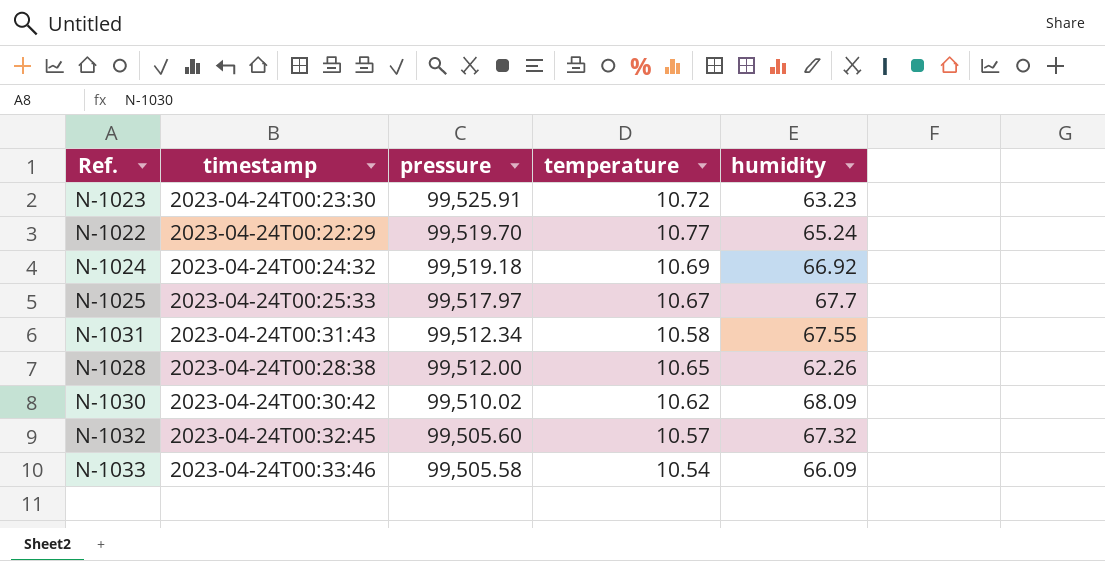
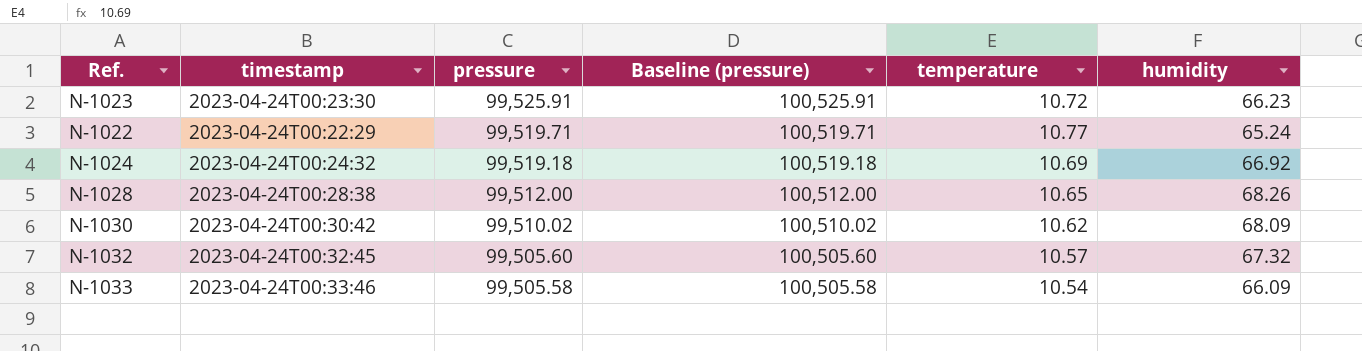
column Baseline (pressure) | formula: none -> [pressure] + 1000
row N-1025: 2023-04-24T00:25:33 | 99,517.97 | 10.67 | 67.7 -> none
row N-1031: 2023-04-24T00:31:43 | 99,512.34 | 10.58 | 67.55 -> none
N-1023 | humidity: 63.23 -> 66.23
N-1022 | pressure: 99,519.70 -> 99,519.71
N-1028 | humidity: 62.26 -> 68.26

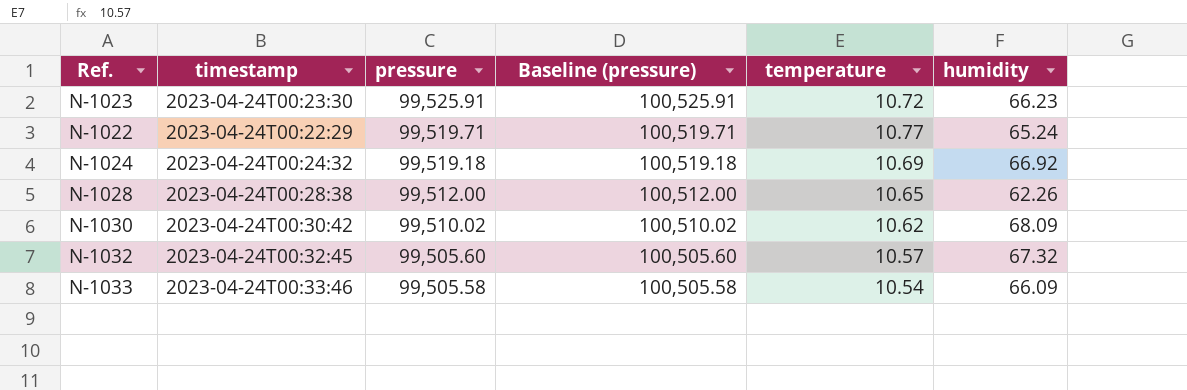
N-1028 | humidity: 68.26 -> 62.26

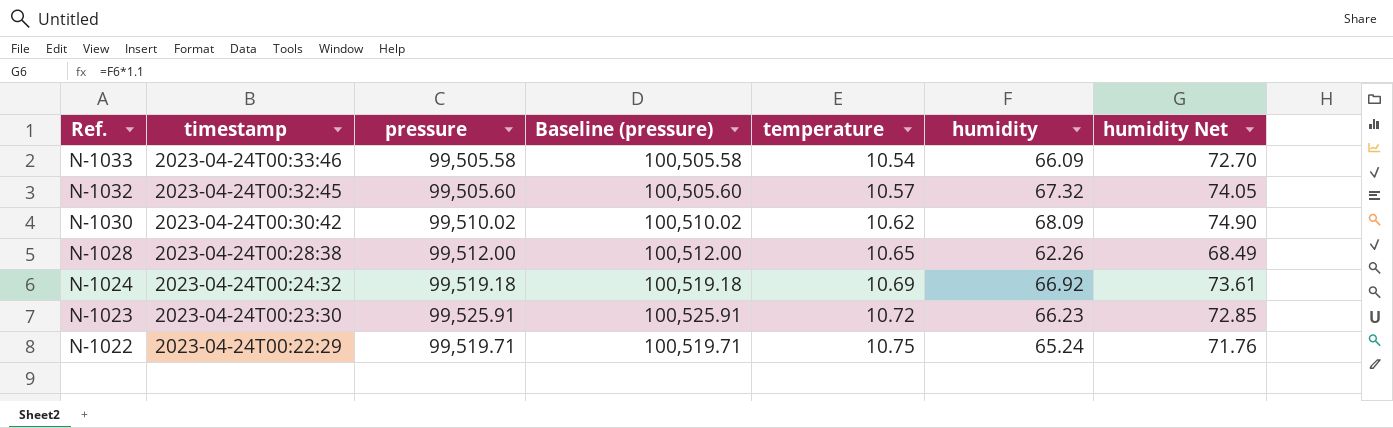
row order: pressure descending -> Ref. descending
column humidity Net | formula: none -> [humidity] * 1.1
N-1022 | temperature: 10.77 -> 10.75

